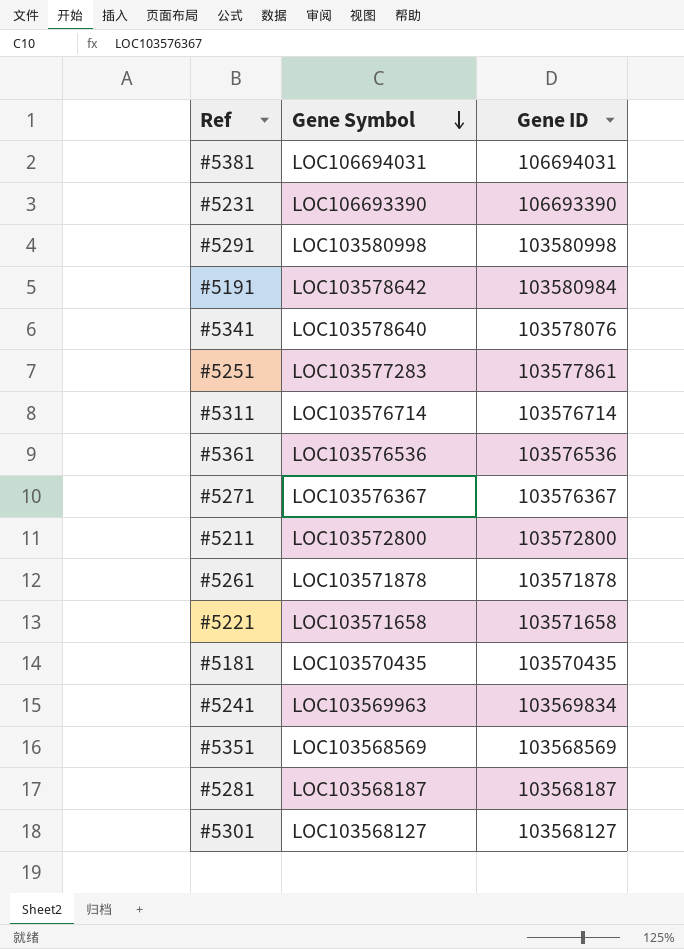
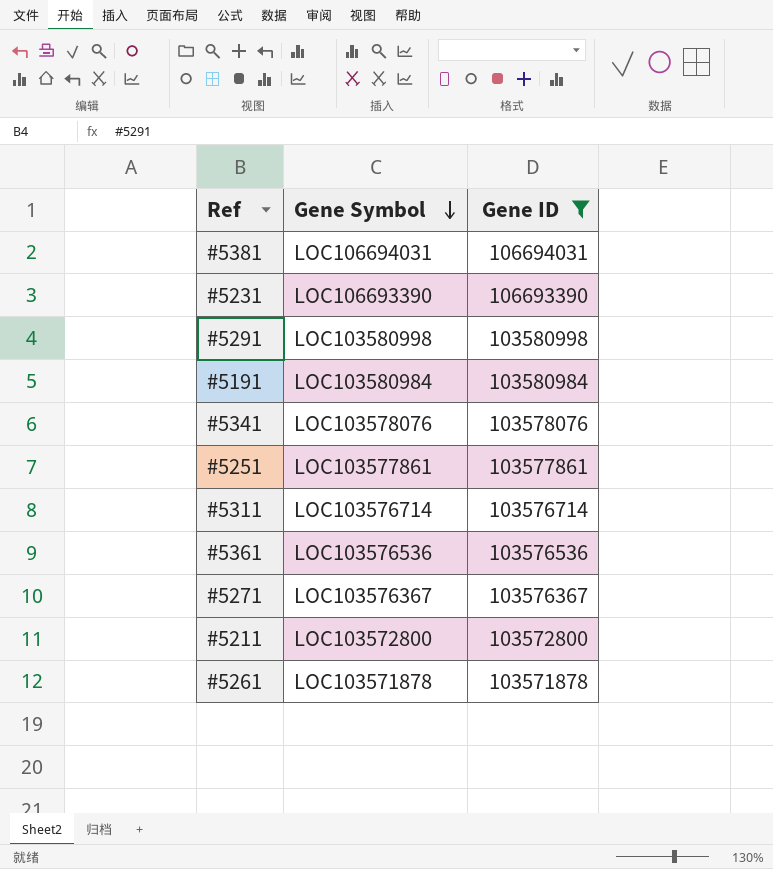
filter: none -> Gene ID >= 103571878
#5191 | Gene Symbol: LOC103578642 -> LOC103580984
#5341 | Gene Symbol: LOC103578640 -> LOC103578076
#5251 | Gene Symbol: LOC103577283 -> LOC103577861

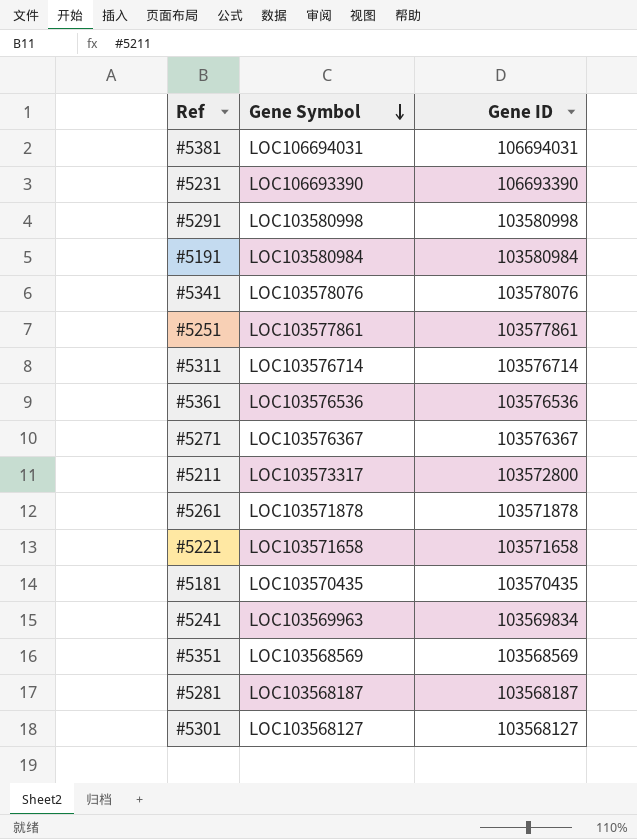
filter: Gene ID >= 103571878 -> none
#5211 | Gene Symbol: LOC103572800 -> LOC103573317

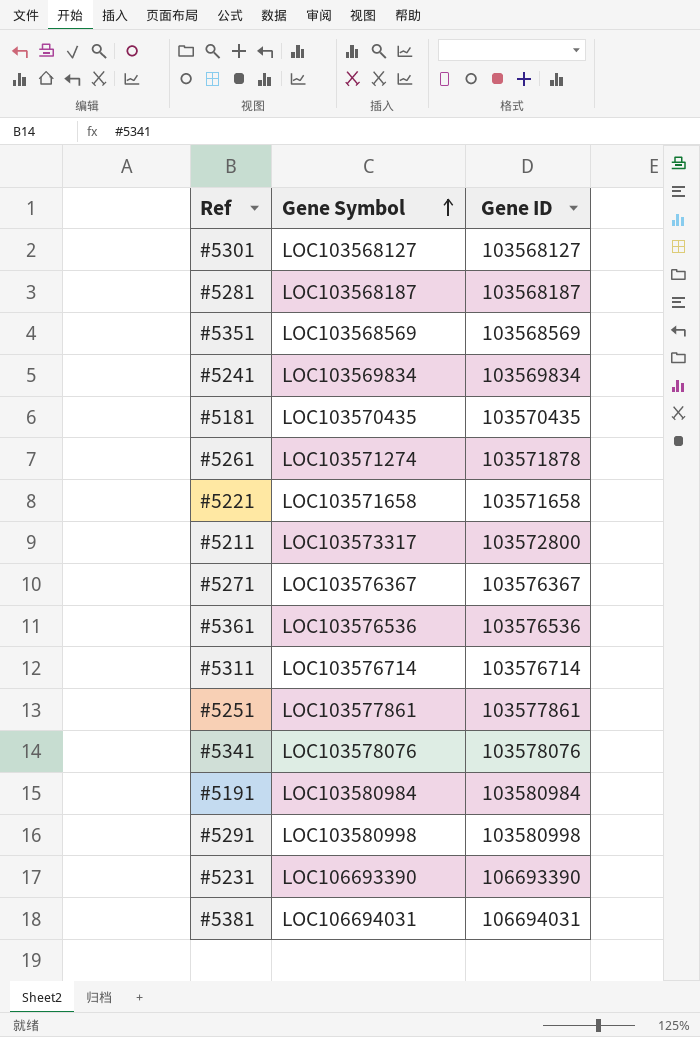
row order: Gene Symbol descending -> Gene Symbol ascending
#5241 | Gene Symbol: LOC103569963 -> LOC103569834
#5261 | Gene Symbol: LOC103571878 -> LOC103571274

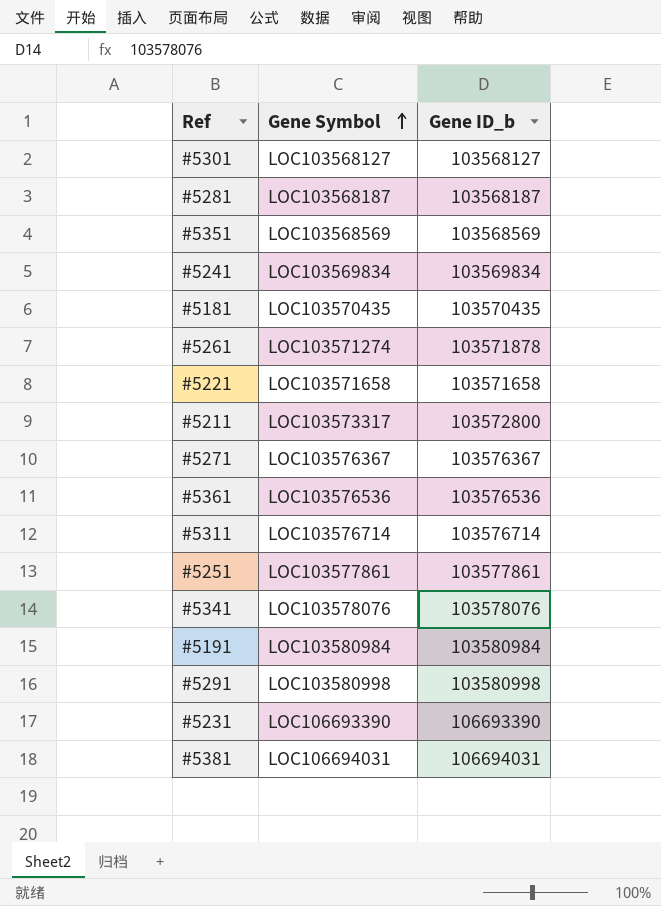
column name: Gene ID -> Gene ID_b

